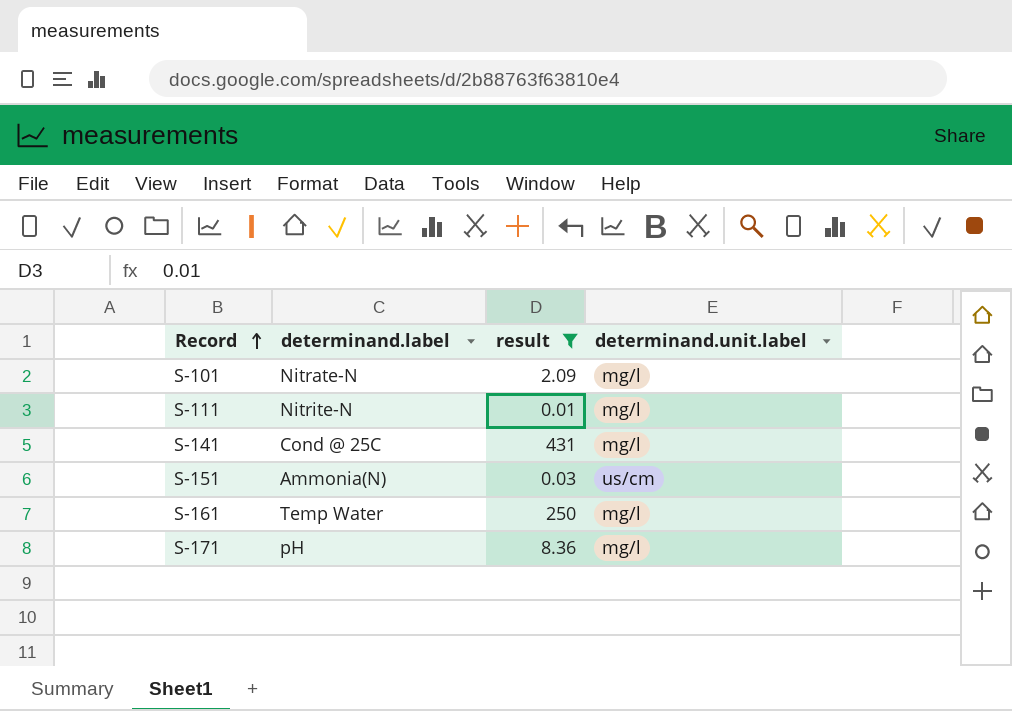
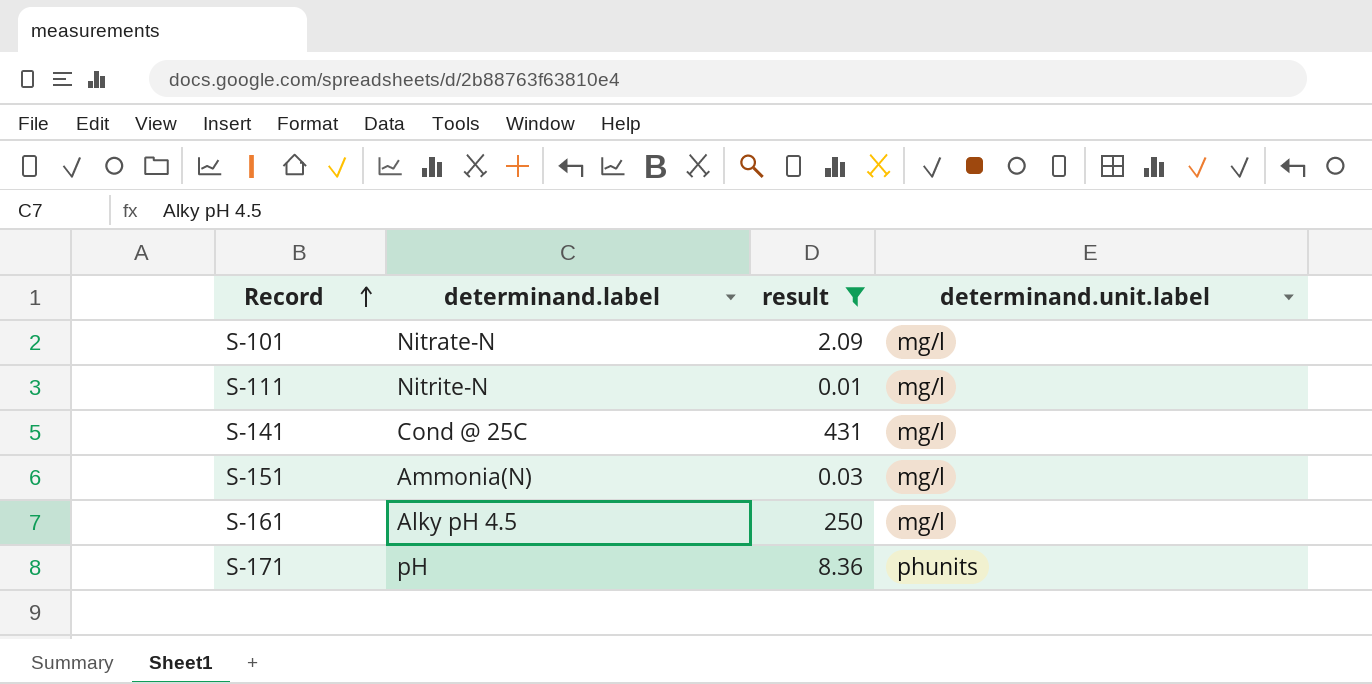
S-151 | determinand.unit.label: us/cm -> mg/l
S-161 | determinand.label: Temp Water -> Alky pH 4.5
S-171 | determinand.unit.label: mg/l -> phunits

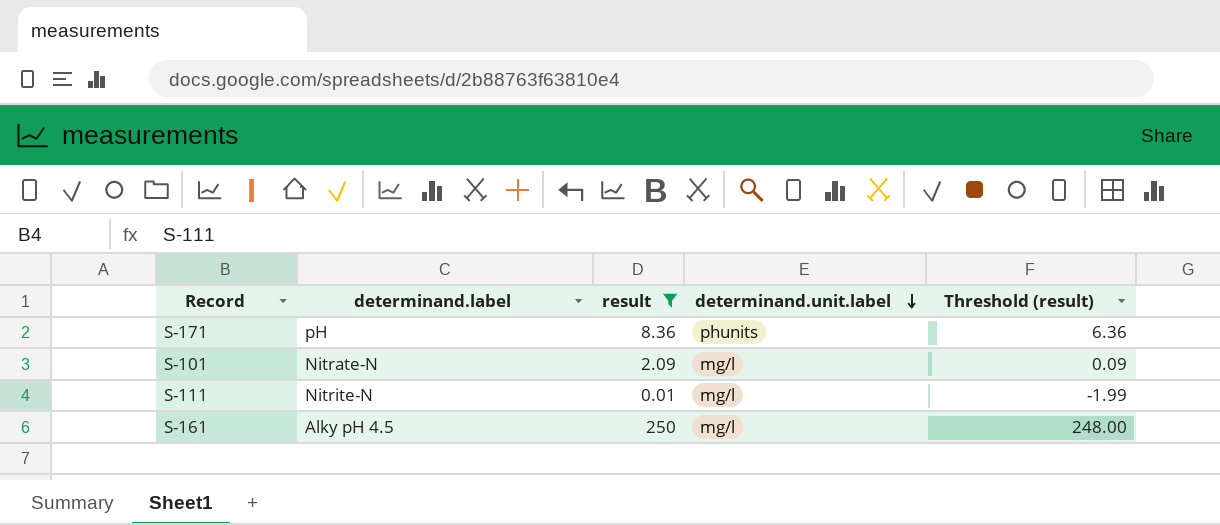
row order: Record ascending -> determinand.unit.label descending
column Threshold (result) | formula: none -> [result] - 2
row S-141: Cond @ 25C | 431 | mg/l -> none
row S-151: Ammonia(N) | 0.03 | mg/l -> none

